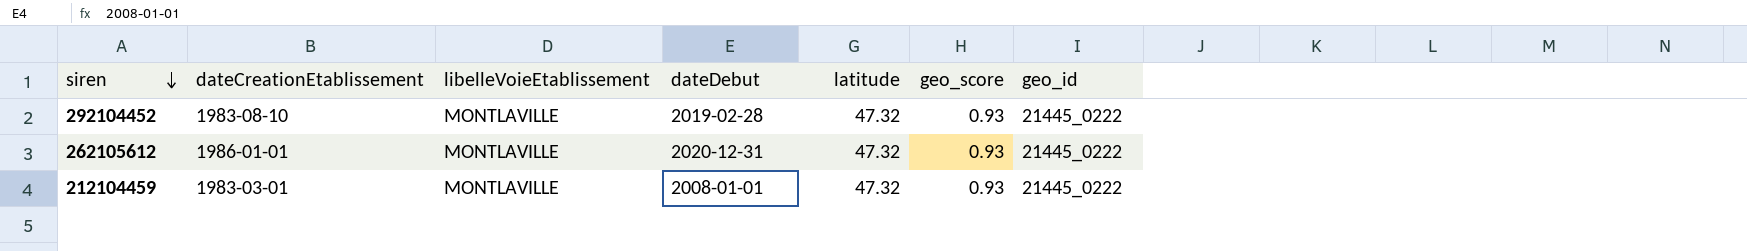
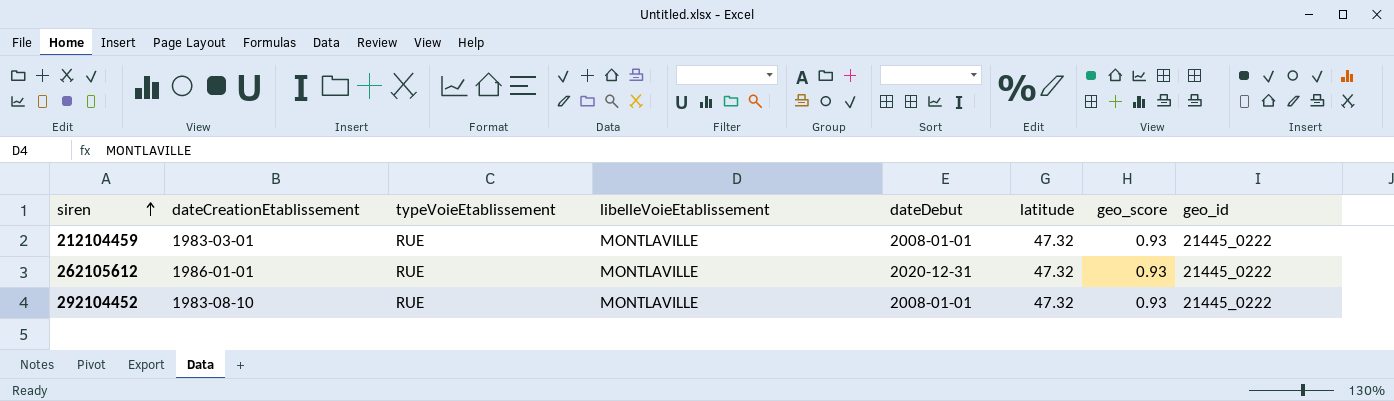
row order: siren descending -> siren ascending
column typeVoieEtablissement | position: none -> 3
292104452 | dateDebut: 2019-02-28 -> 2008-01-01

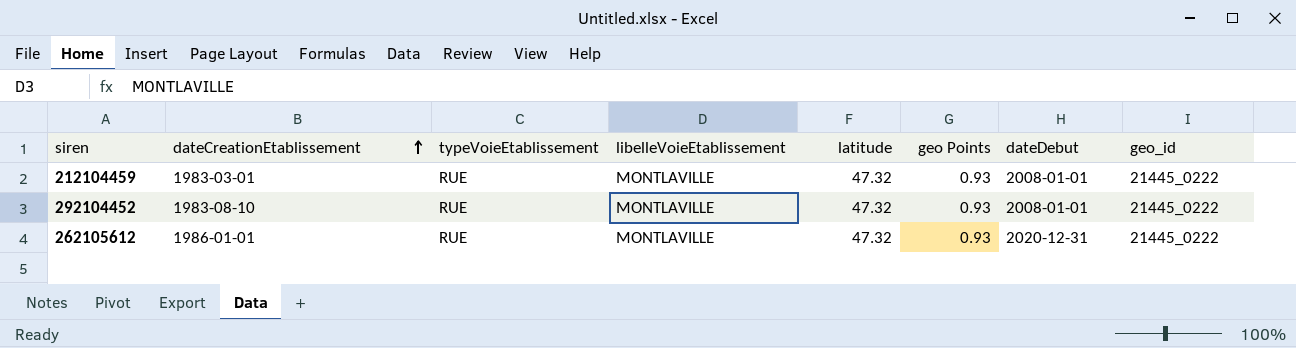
row order: siren ascending -> dateCreationEtablissement ascending
column name: geo_score -> geo Points
column dateDebut | position: 5 -> 7

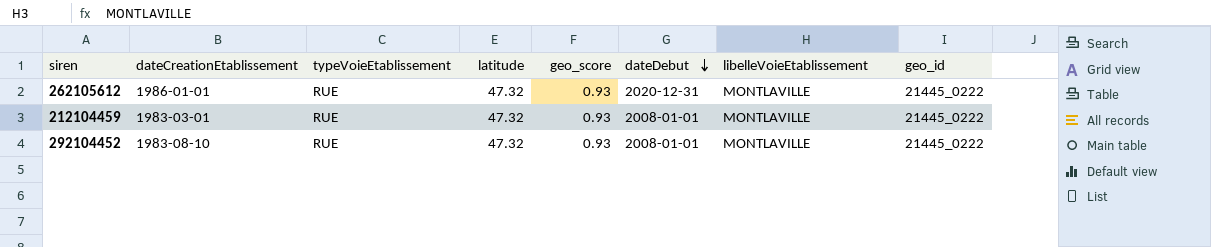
row order: dateCreationEtablissement ascending -> dateDebut descending
column name: geo Points -> geo_score
column libelleVoieEtablissement | position: 4 -> 7

